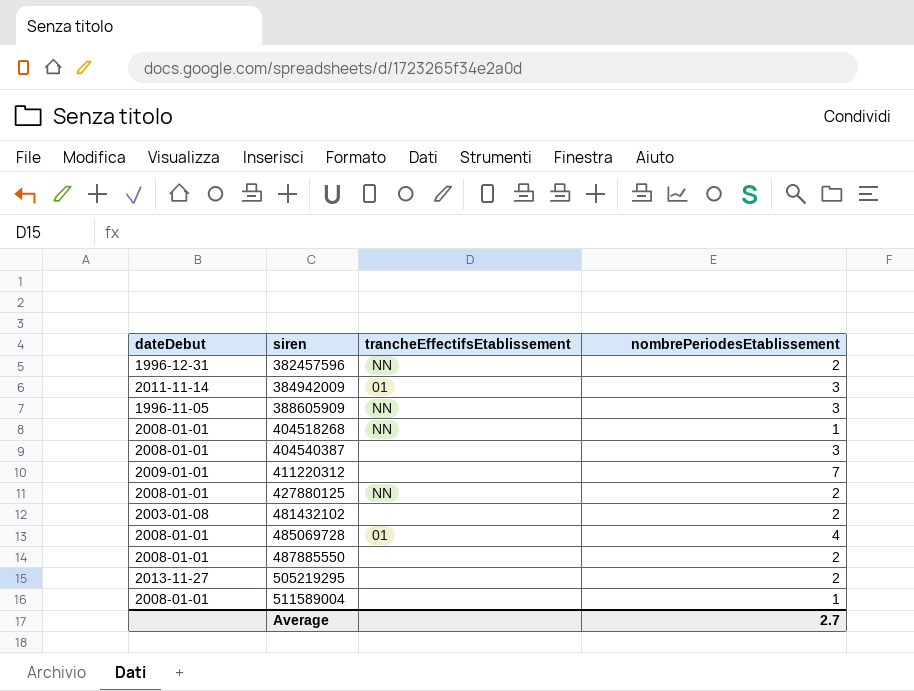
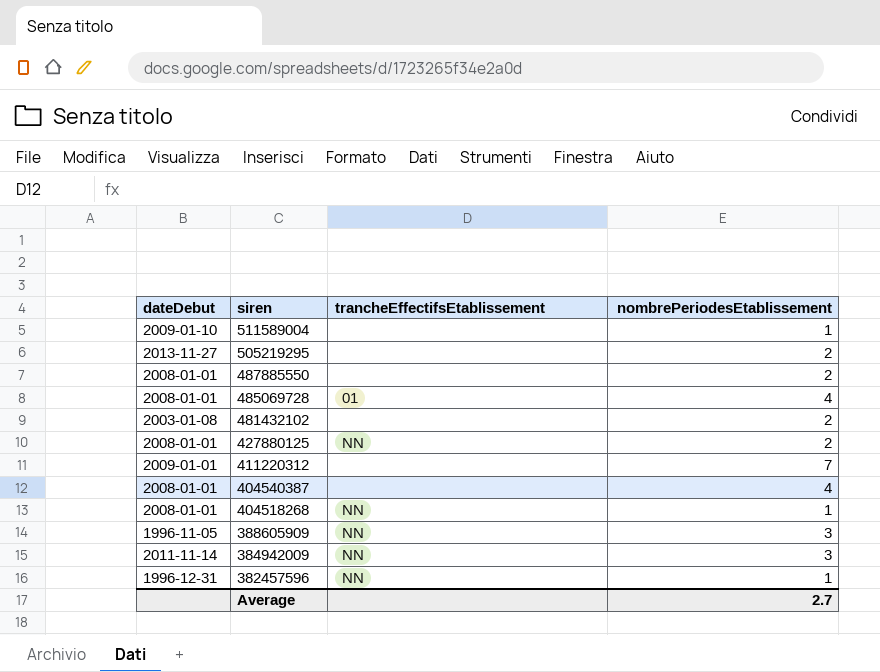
row order: siren ascending -> siren descending
511589004 | dateDebut: 2008-01-01 -> 2009-01-10
404540387 | nombrePeriodesEtablissement: 3 -> 4
384942009 | trancheEffectifsEtablissement: 01 -> NN
382457596 | nombrePeriodesEtablissement: 2 -> 1

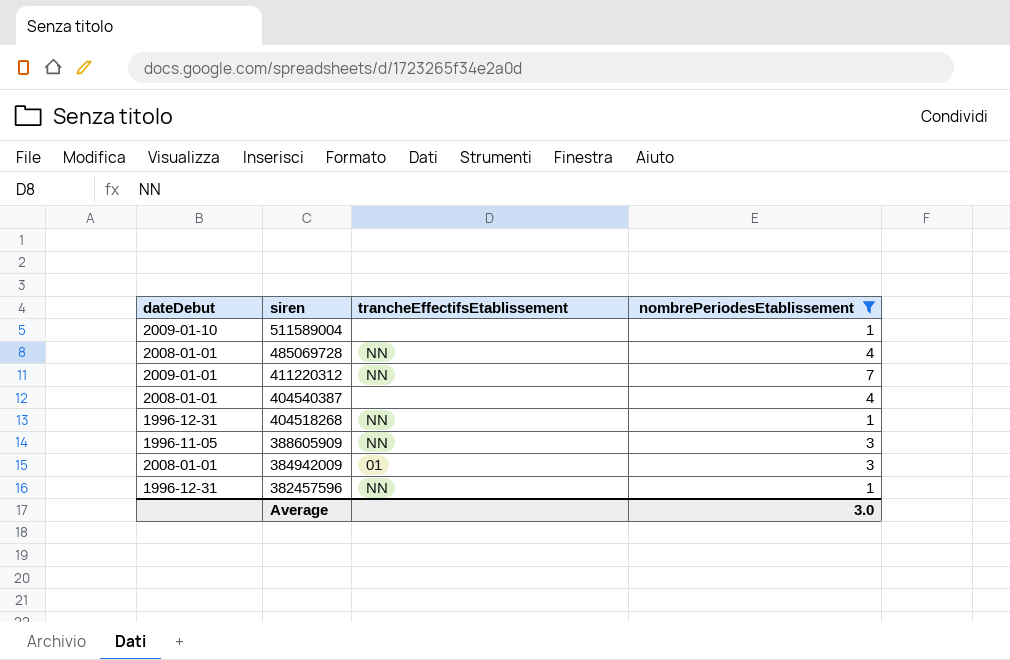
filter: none -> nombrePeriodesEtablissement != 2
485069728 | trancheEffectifsEtablissement: 01 -> NN
411220312 | trancheEffectifsEtablissement: none -> NN
404518268 | dateDebut: 2008-01-01 -> 1996-12-31
384942009 | dateDebut: 2011-11-14 -> 2008-01-01
384942009 | trancheEffectifsEtablissement: NN -> 01
Average | nombrePeriodesEtablissement: 2.7 -> 3.0

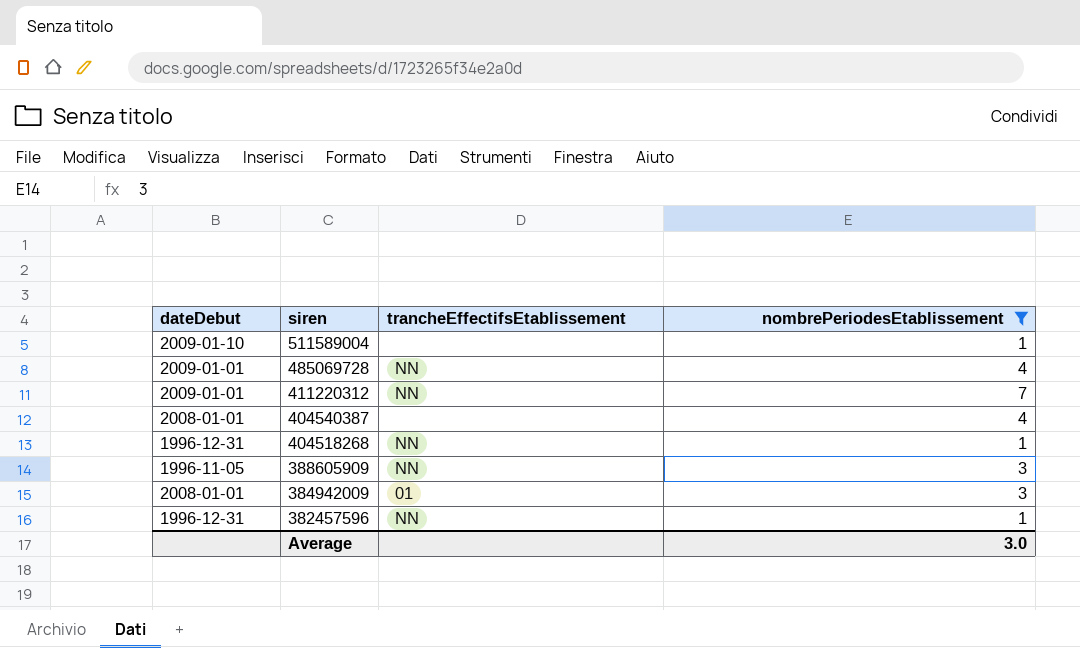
485069728 | dateDebut: 2008-01-01 -> 2009-01-01

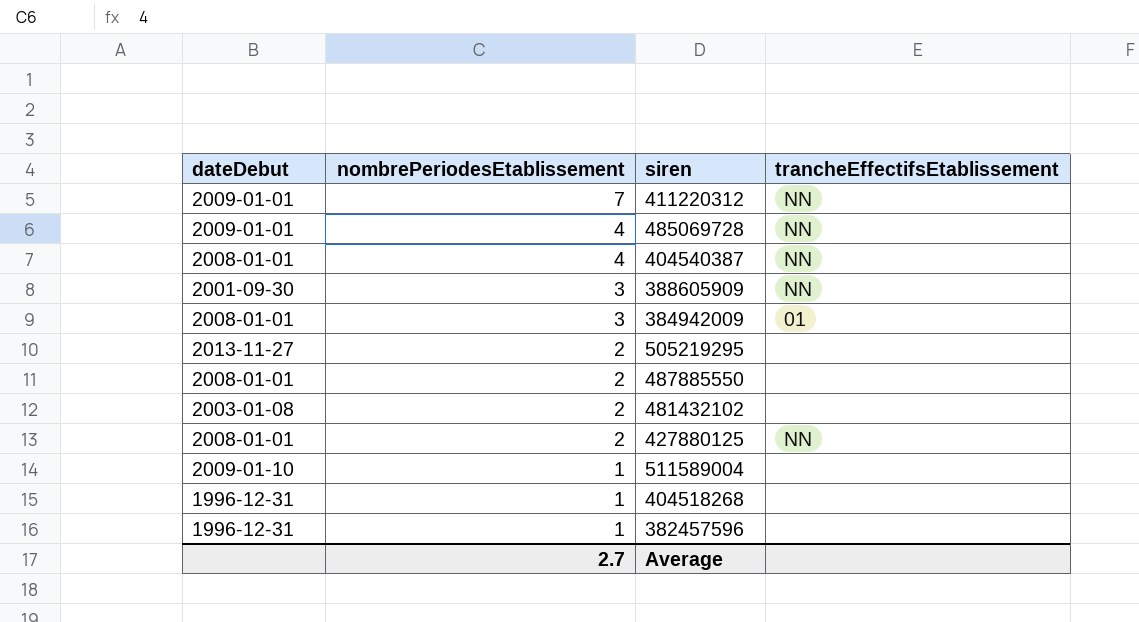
filter: nombrePeriodesEtablissement != 2 -> none
row order: siren descending -> nombrePeriodesEtablissement descending
column nombrePeriodesEtablissement | position: 4 -> 2
404540387 | trancheEffectifsEtablissement: none -> NN
388605909 | dateDebut: 1996-11-05 -> 2001-09-30
404518268 | trancheEffectifsEtablissement: NN -> none
382457596 | trancheEffectifsEtablissement: NN -> none
Average | nombrePeriodesEtablissement: 3.0 -> 2.7

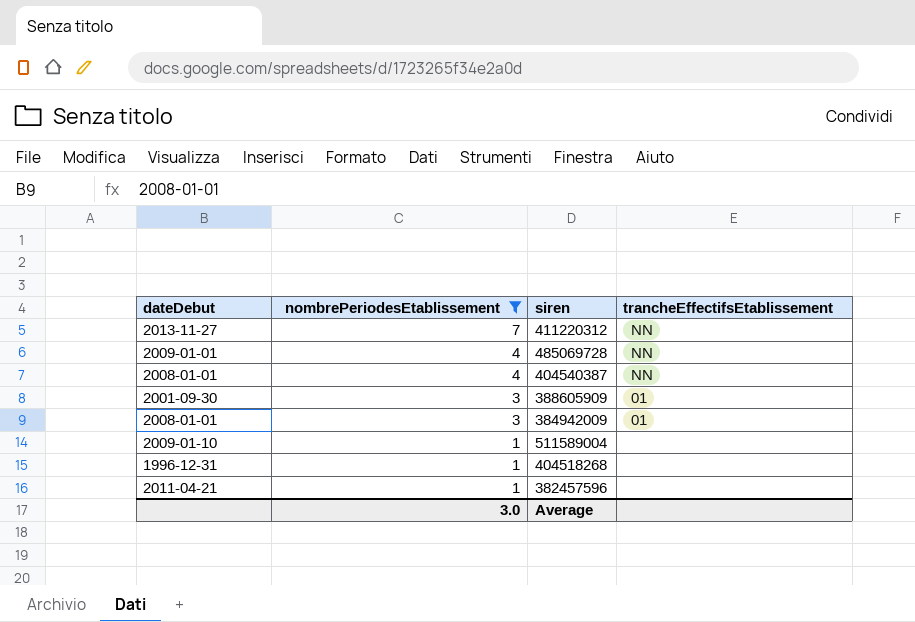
filter: none -> nombrePeriodesEtablissement != 2
411220312 | dateDebut: 2009-01-01 -> 2013-11-27
388605909 | trancheEffectifsEtablissement: NN -> 01
382457596 | dateDebut: 1996-12-31 -> 2011-04-21
Average | nombrePeriodesEtablissement: 2.7 -> 3.0

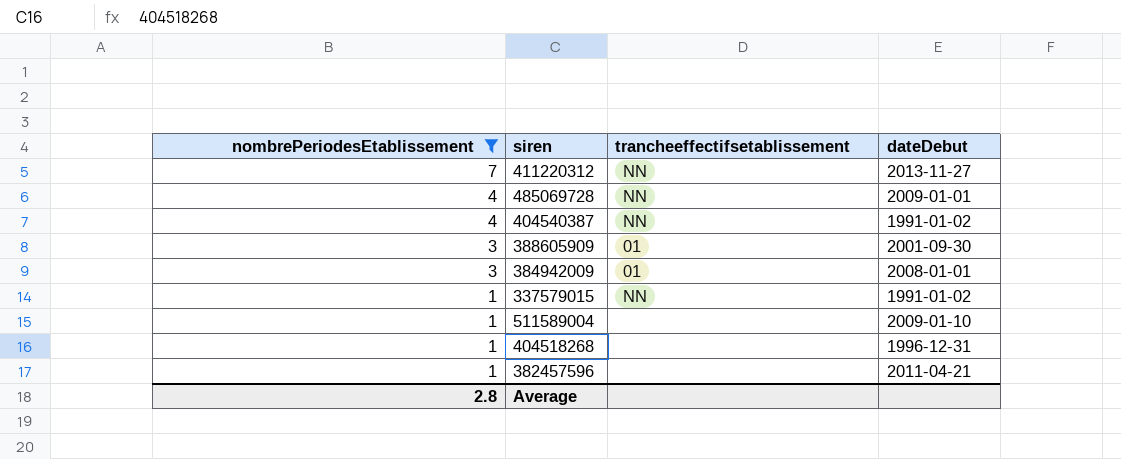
column name: trancheEffectifsEtablissement -> trancheeffectifsetablissement
column dateDebut | position: 1 -> 4
404540387 | dateDebut: 2008-01-01 -> 1991-01-02
row 337579015: none -> 1 | NN | 1991-01-02
Average | nombrePeriodesEtablissement: 3.0 -> 2.8

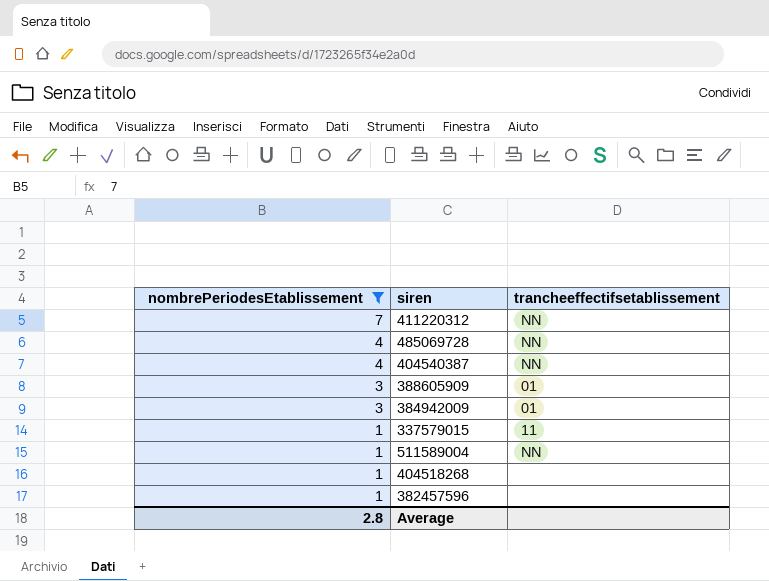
column dateDebut | position: 4 -> none
337579015 | trancheeffectifsetablissement: NN -> 11
511589004 | trancheeffectifsetablissement: none -> NN

